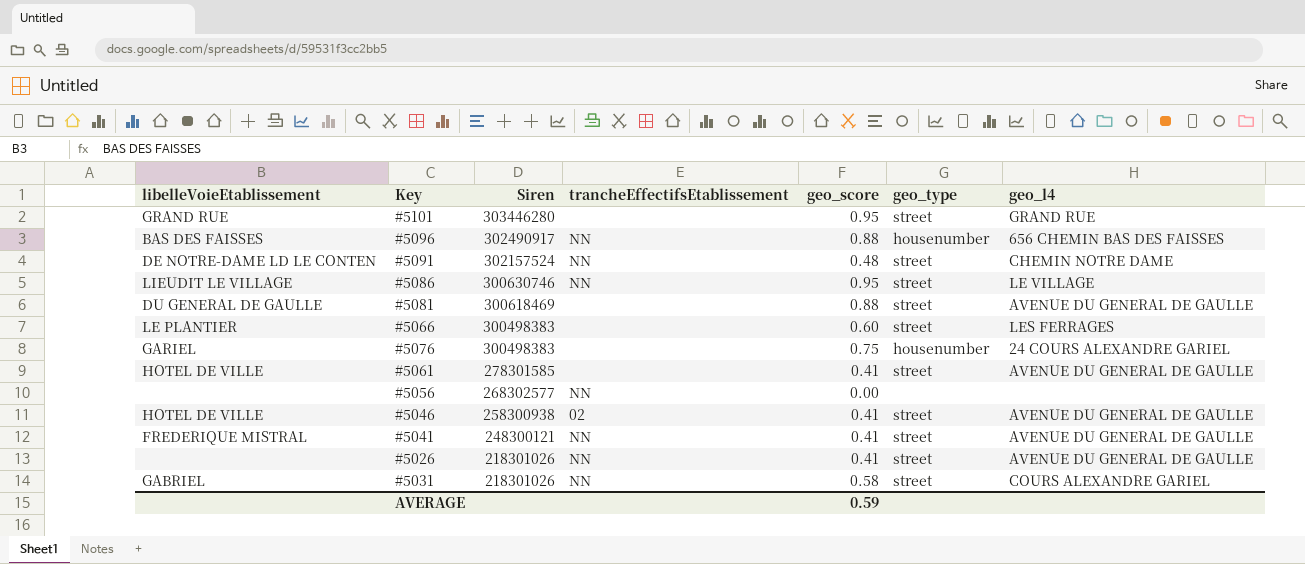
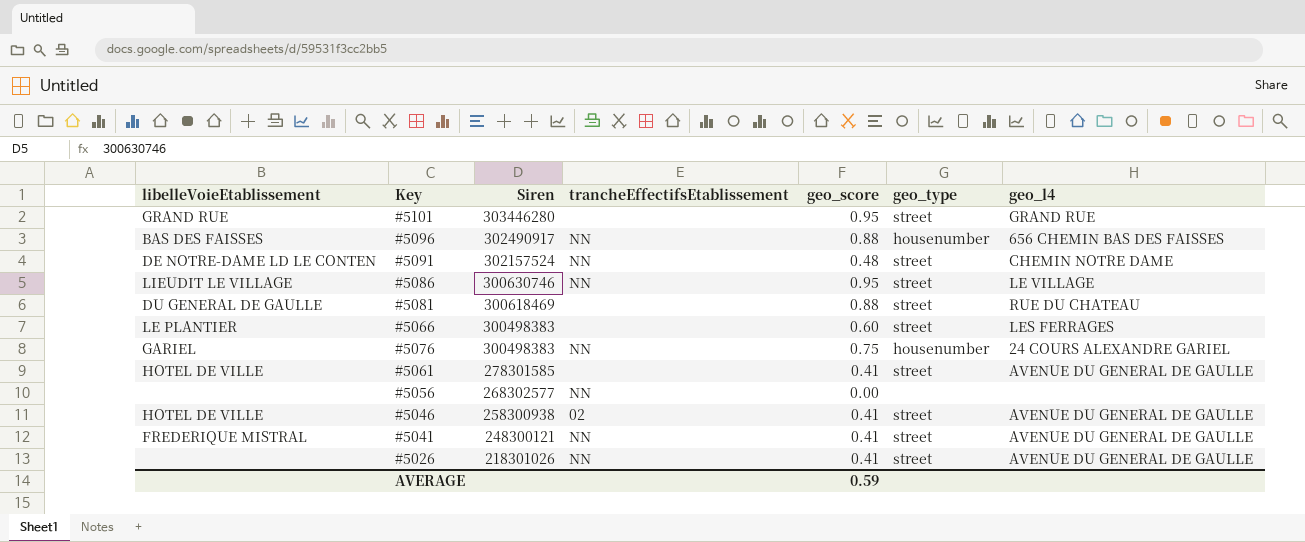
row #5031: GABRIEL | 218301026 | NN | 0.58 | street | COURS ALEXANDRE GARIEL -> none
#5081 | geo_l4: AVENUE DU GENERAL DE GAULLE -> RUE DU CHATEAU
#5076 | trancheEffectifsEtablissement: none -> NN

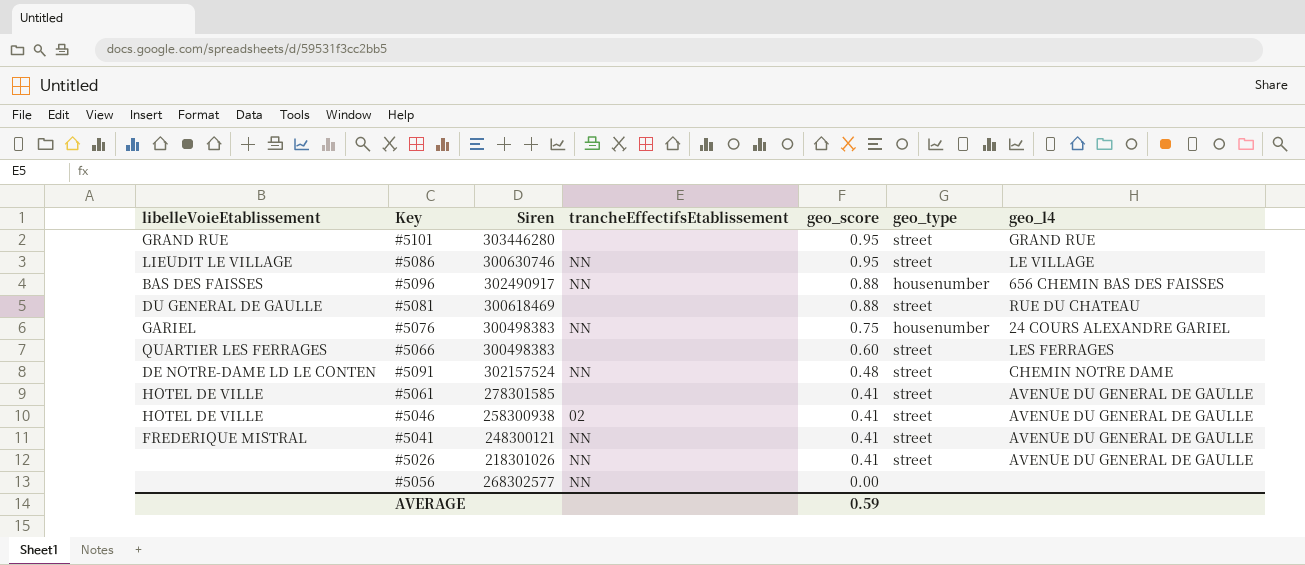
row order: Siren descending -> geo_score descending
#5066 | libelleVoieEtablissement: LE PLANTIER -> QUARTIER LES FERRAGES

